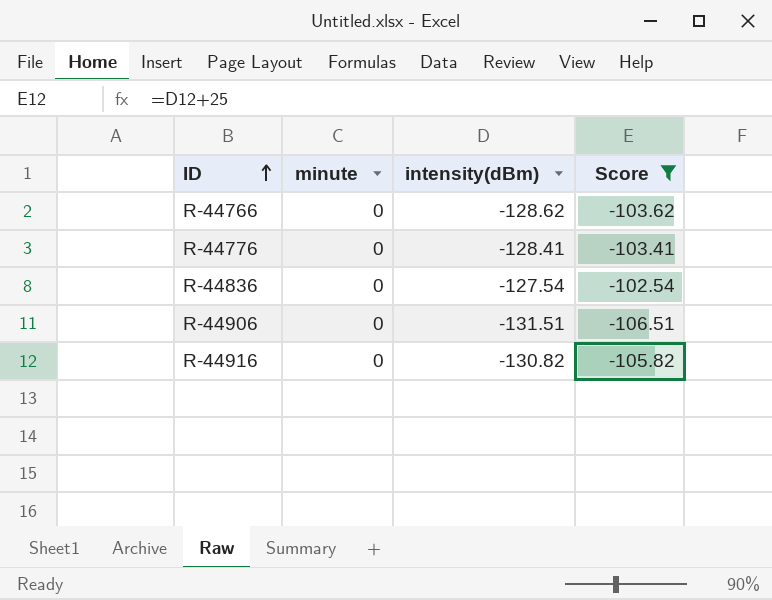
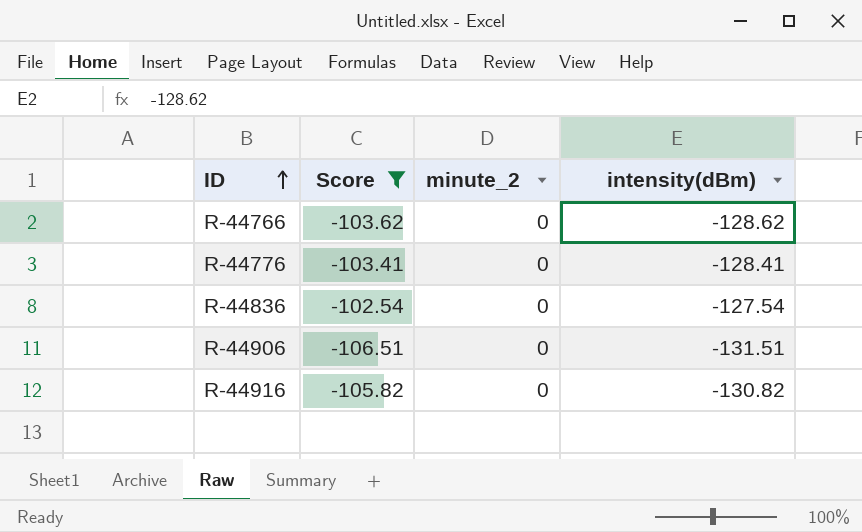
column Score | position: 4 -> 2
column name: minute -> minute_2

